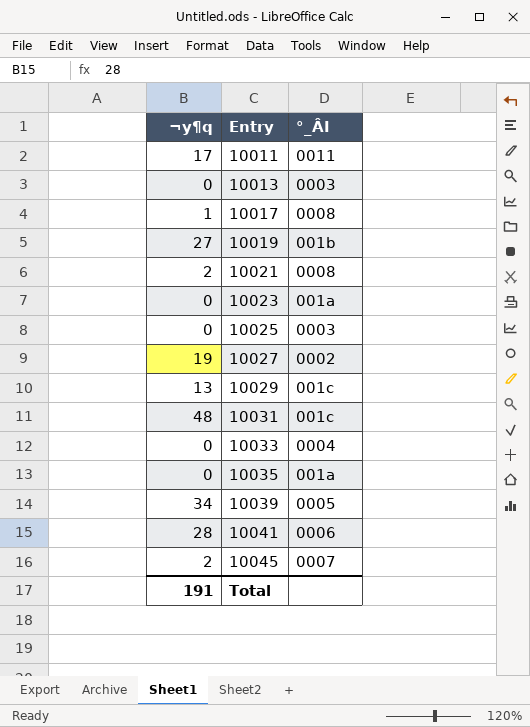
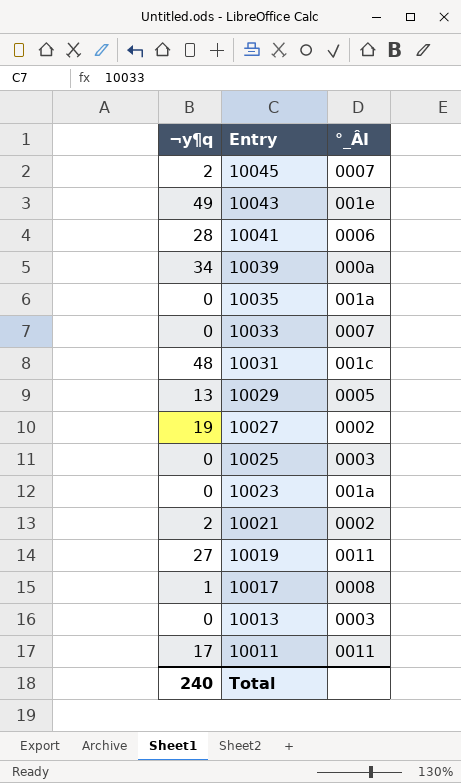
row order: Entry ascending -> Entry descending
row 10043: none -> 49 | 001e
10039 | °_ÂI: 0005 -> 000a
10033 | °_ÂI: 0004 -> 0007
10029 | °_ÂI: 001c -> 0005
10021 | °_ÂI: 0008 -> 0002
10019 | °_ÂI: 001b -> 0011
Total | ¬y¶q: 191 -> 240

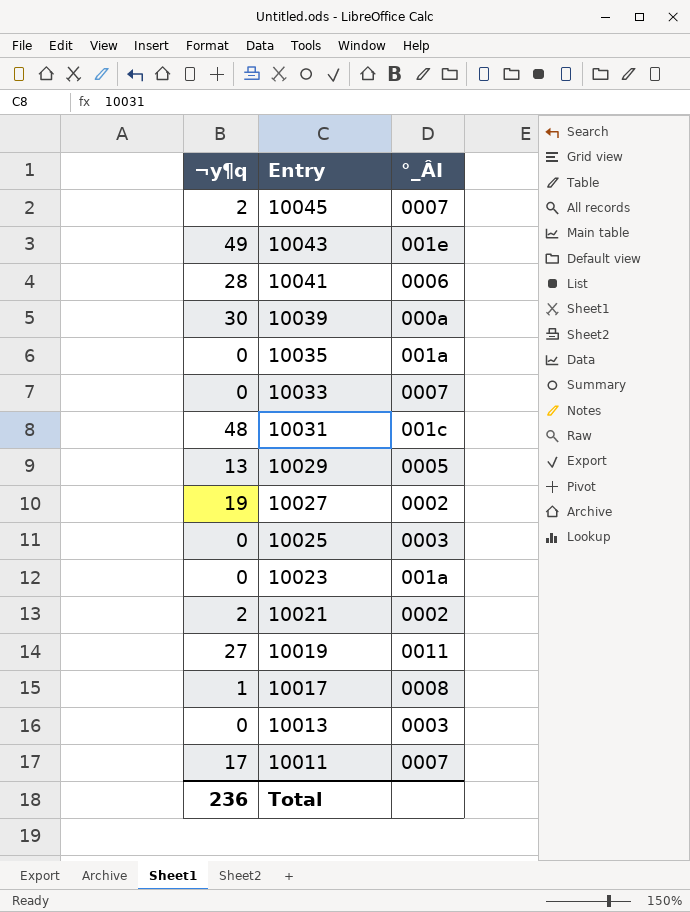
10039 | ¬y¶q: 34 -> 30
10011 | °_ÂI: 0011 -> 0007
Total | ¬y¶q: 240 -> 236

